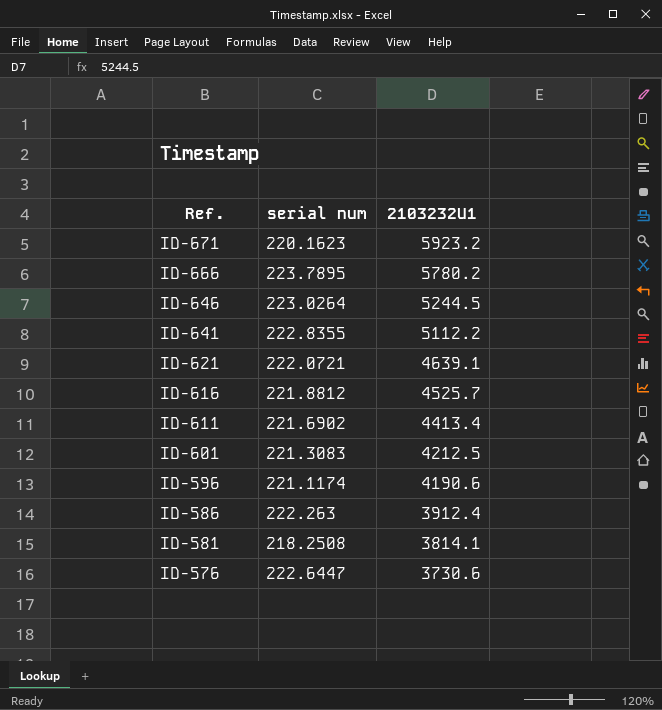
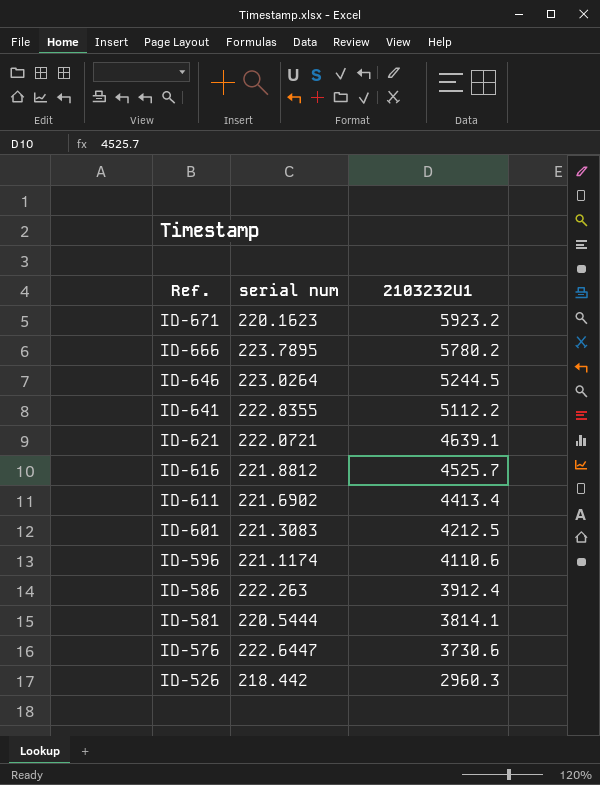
ID-596 | 2103232U1: 4190.6 -> 4110.6
ID-581 | serial num: 218.2508 -> 220.5444
row ID-526: none -> 218.442 | 2960.3

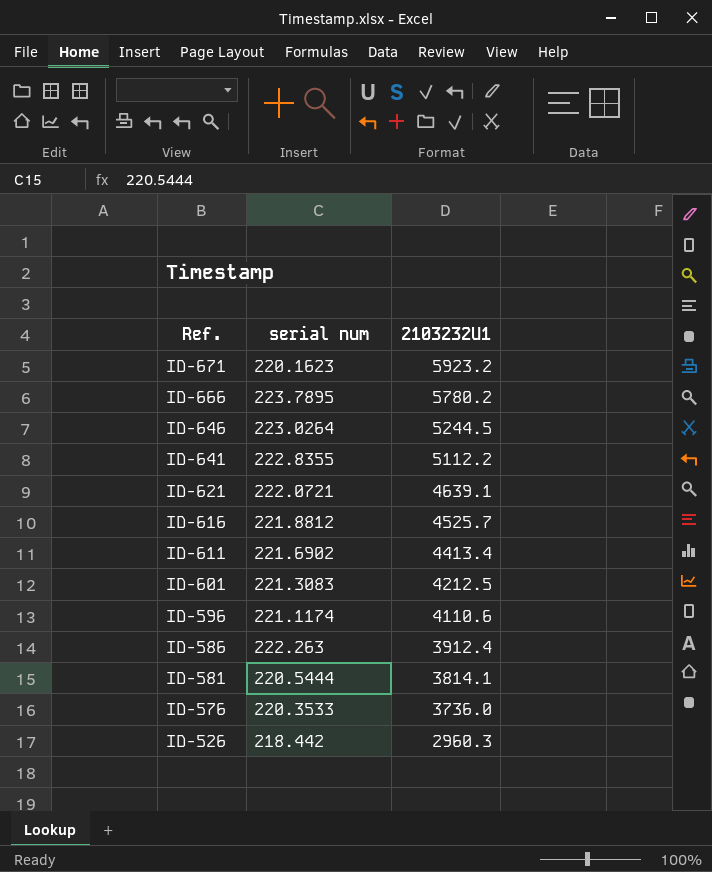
ID-576 | serial num: 222.6447 -> 220.3533
ID-576 | 2103232U1: 3730.6 -> 3736.0

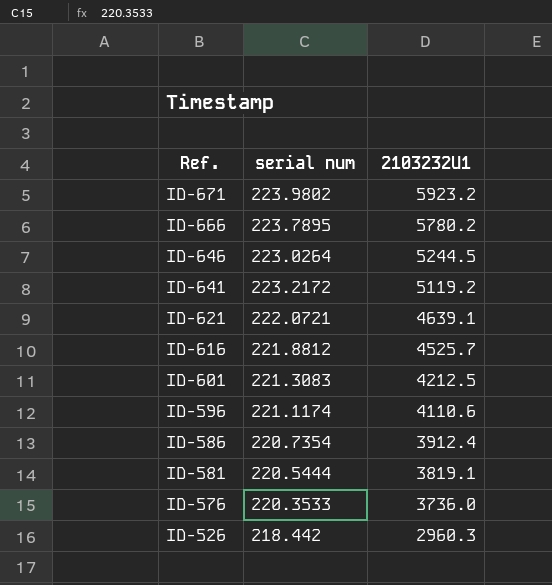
row ID-611: 221.6902 | 4413.4 -> none
ID-671 | serial num: 220.1623 -> 223.9802
ID-641 | serial num: 222.8355 -> 223.2172
ID-641 | 2103232U1: 5112.2 -> 5119.2
ID-586 | serial num: 222.263 -> 220.7354
ID-581 | 2103232U1: 3814.1 -> 3819.1

